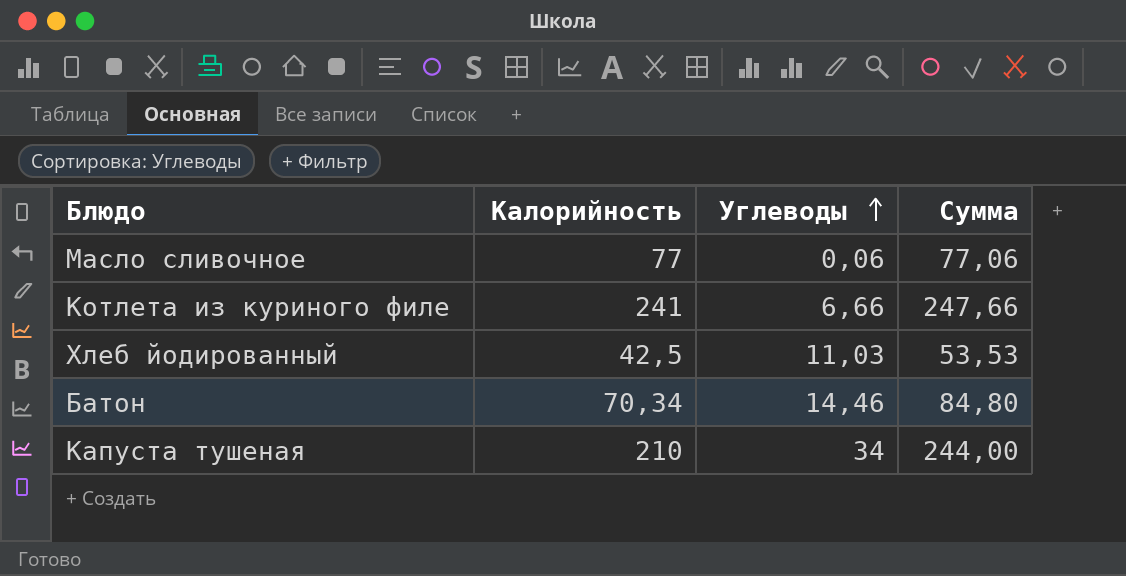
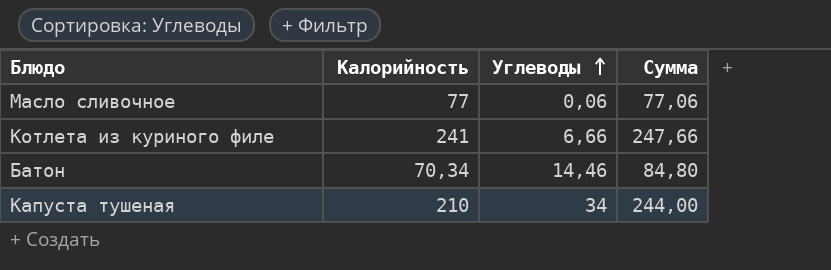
row Хлеб йодированный: 42,5 | 11,03 | 53,53 -> none

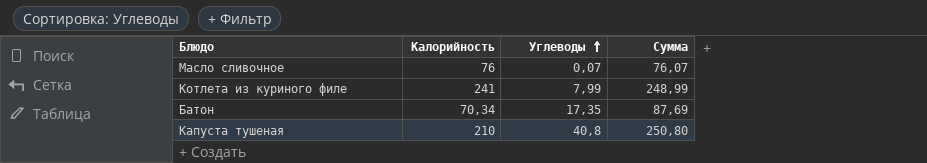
Масло сливочное | Калорийность: 77 -> 76
Масло сливочное | Углеводы: 0,06 -> 0,07
Масло сливочное | Сумма: 77,06 -> 76,07
Котлета из куриного филе | Углеводы: 6,66 -> 7,99
Котлета из куриного филе | Сумма: 247,66 -> 248,99
Батон | Углеводы: 14,46 -> 17,35
Батон | Сумма: 84,80 -> 87,69
Капуста тушеная | Углеводы: 34 -> 40,8
Капуста тушеная | Сумма: 244,00 -> 250,80

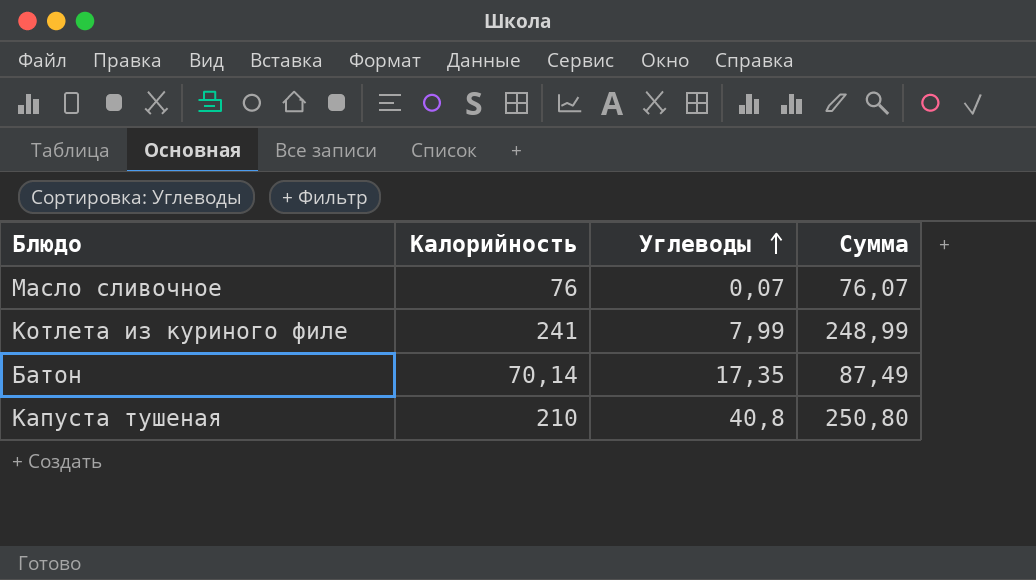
Батон | Калорийность: 70,34 -> 70,14
Батон | Сумма: 87,69 -> 87,49

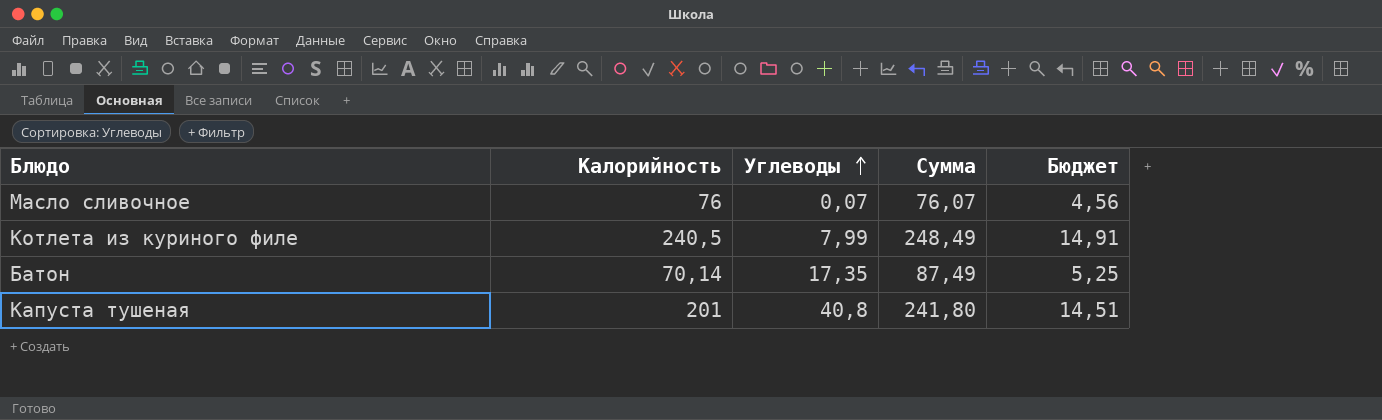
column Бюджет | formula: none -> [Сумма] * 0,06
Котлета из куриного филе | Калорийность: 241 -> 240,5
Котлета из куриного филе | Сумма: 248,99 -> 248,49
Капуста тушеная | Калорийность: 210 -> 201
Капуста тушеная | Сумма: 250,80 -> 241,80

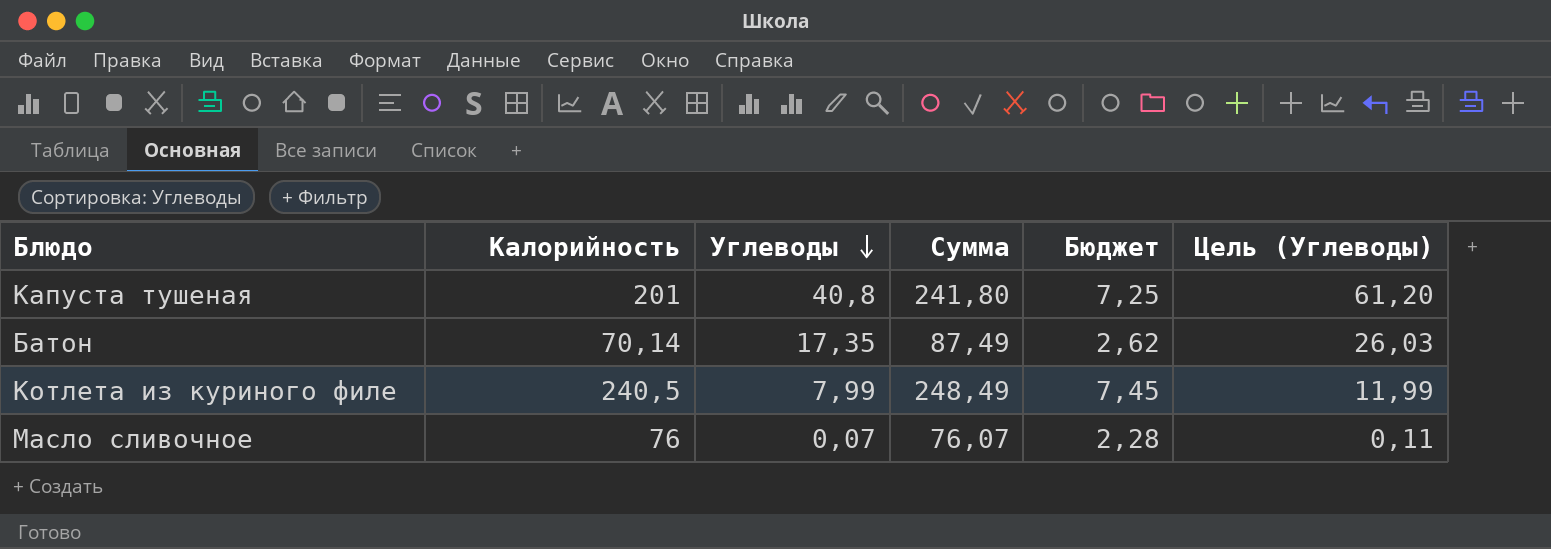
row order: Углеводы ascending -> Углеводы descending
column Бюджет | formula: [Сумма] * 0,06 -> [Сумма] * 0,03
column Цель (Углеводы) | formula: none -> [Углеводы] * 1,5

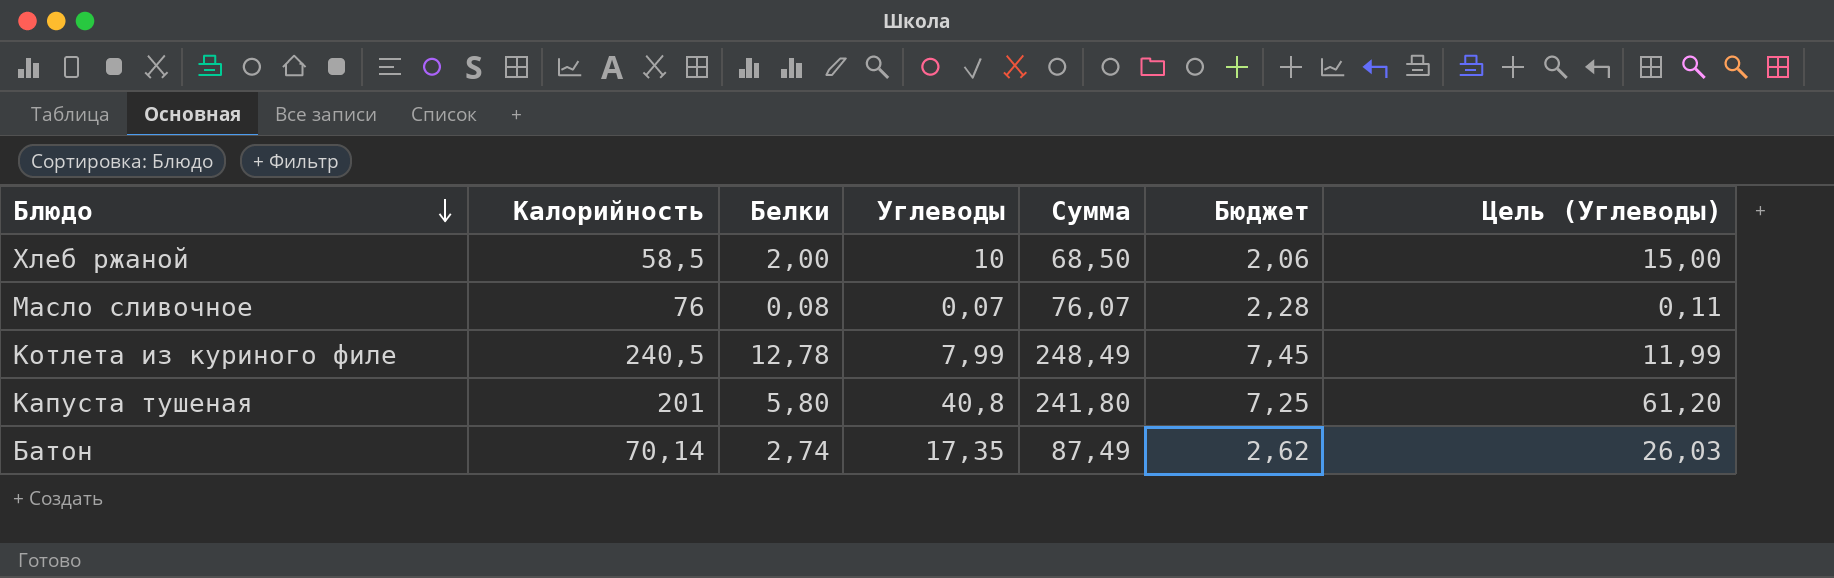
row order: Углеводы descending -> Блюдо descending
column Белки | position: none -> 3
row Хлеб ржаной: none -> 58,5 | 2,00 | 10 | 68,50 | 2,06 | 15,00

